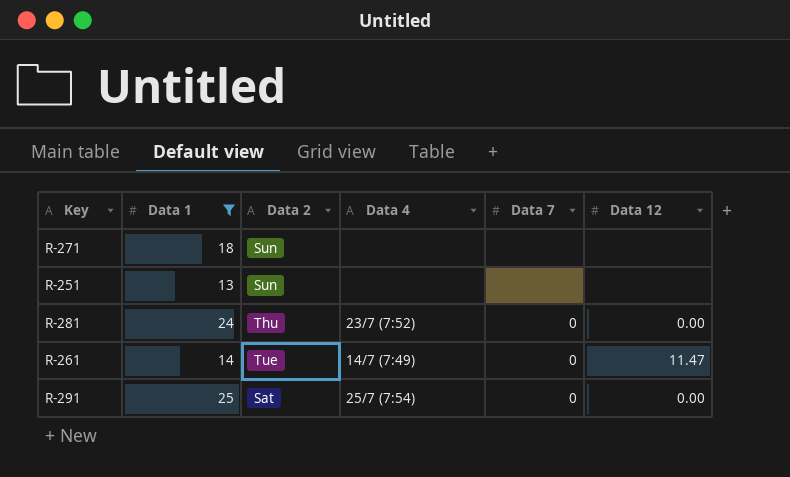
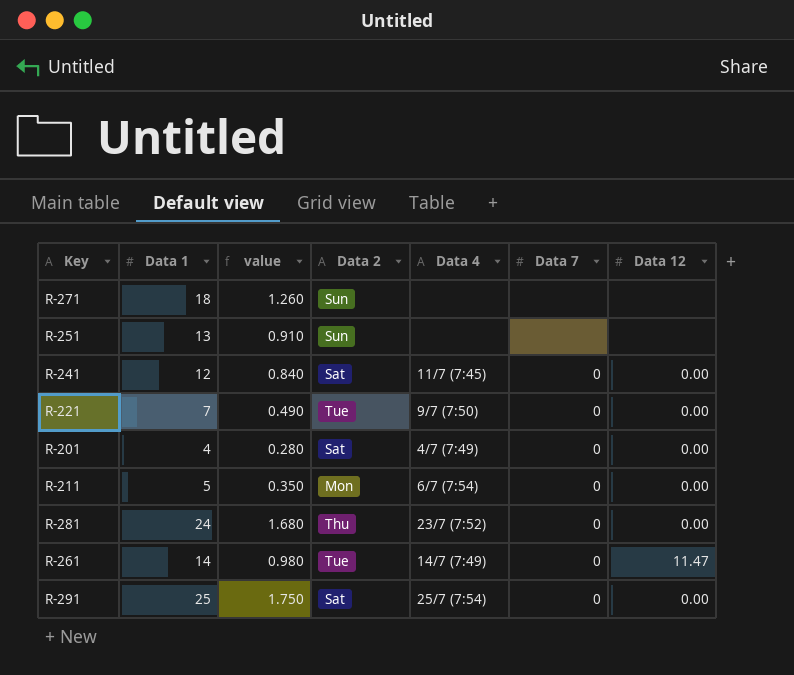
filter: Data 1 >= 13 -> none
column value | formula: none -> [Data 1] * 0.07

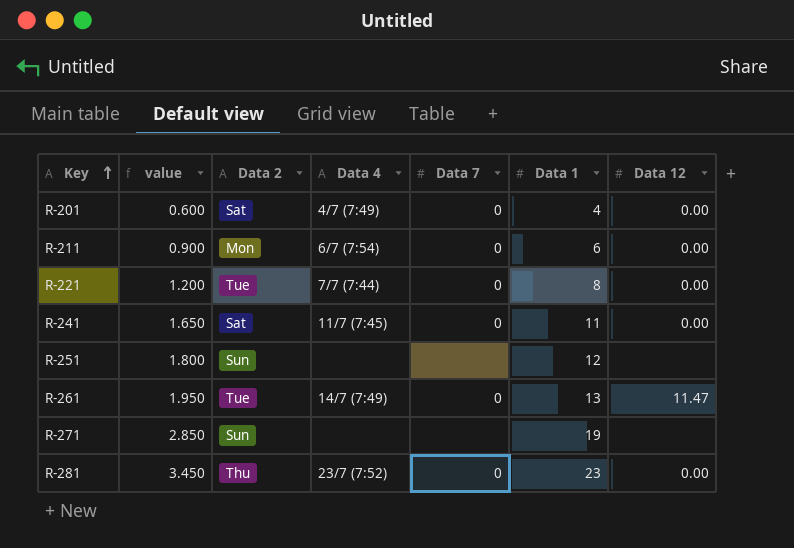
row order: none -> Key ascending
column value | formula: [Data 1] * 0.07 -> [Data 1] * 0.15
column Data 1 | position: 2 -> 6
row R-291: 25 | 1.750 | Sat | 25/7 (7:54) | 0 | 0.00 -> none
R-211 | Data 1: 5 -> 6
R-221 | Data 4: 9/7 (7:50) -> 7/7 (7:44)
R-221 | Data 1: 7 -> 8
R-241 | Data 1: 12 -> 11
R-251 | Data 1: 13 -> 12
R-261 | Data 1: 14 -> 13
R-271 | Data 1: 18 -> 19
R-281 | Data 1: 24 -> 23

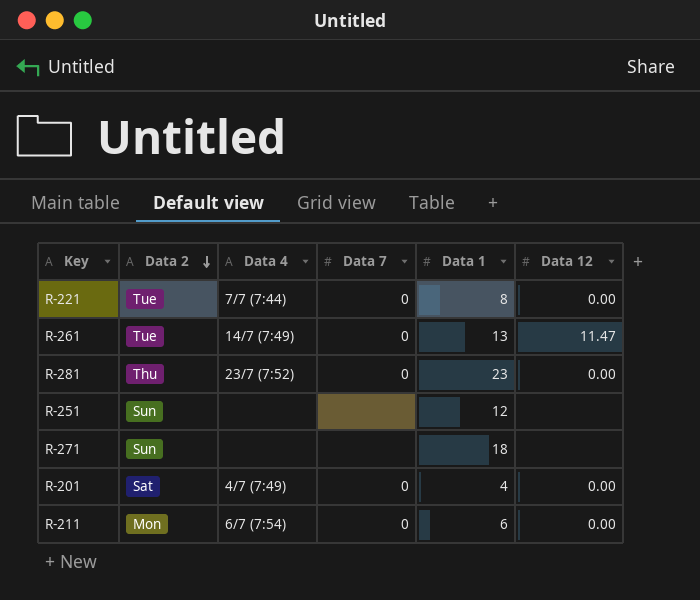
row order: Key ascending -> Data 2 descending
column value | formula: [Data 1] * 0.15 -> none
row R-241: 1.650 | Sat | 11/7 (7:45) | 0 | 11 | 0.00 -> none
R-271 | Data 1: 19 -> 18

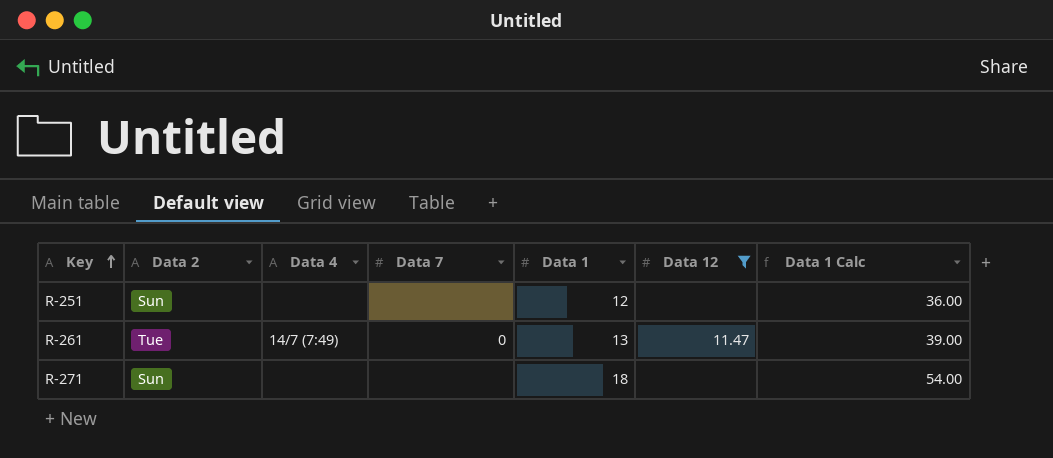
filter: none -> Data 12 != 0.00
row order: Data 2 descending -> Key ascending
column Data 1 Calc | formula: none -> [Data 1] * 3

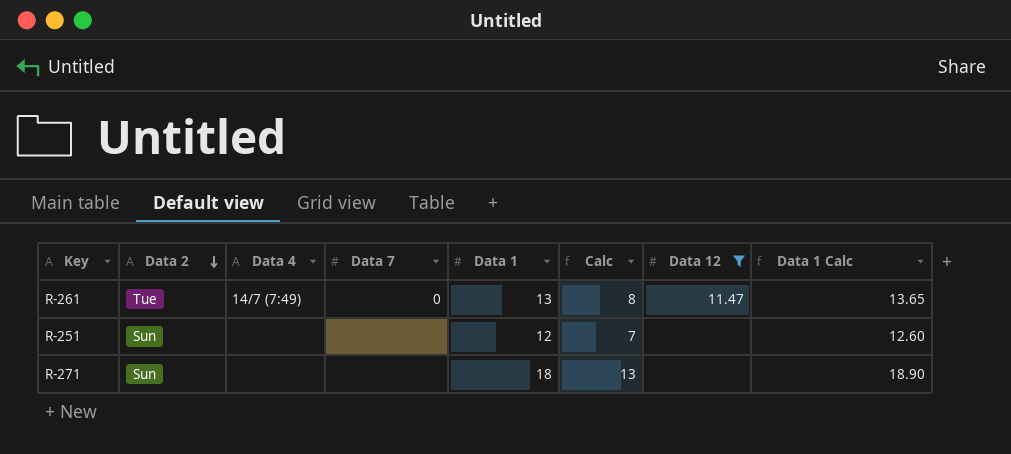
row order: Key ascending -> Data 2 descending
column Calc | formula: none -> [Data 1] - 5
column Data 1 Calc | formula: [Data 1] * 3 -> [Data 1] * 1.05

